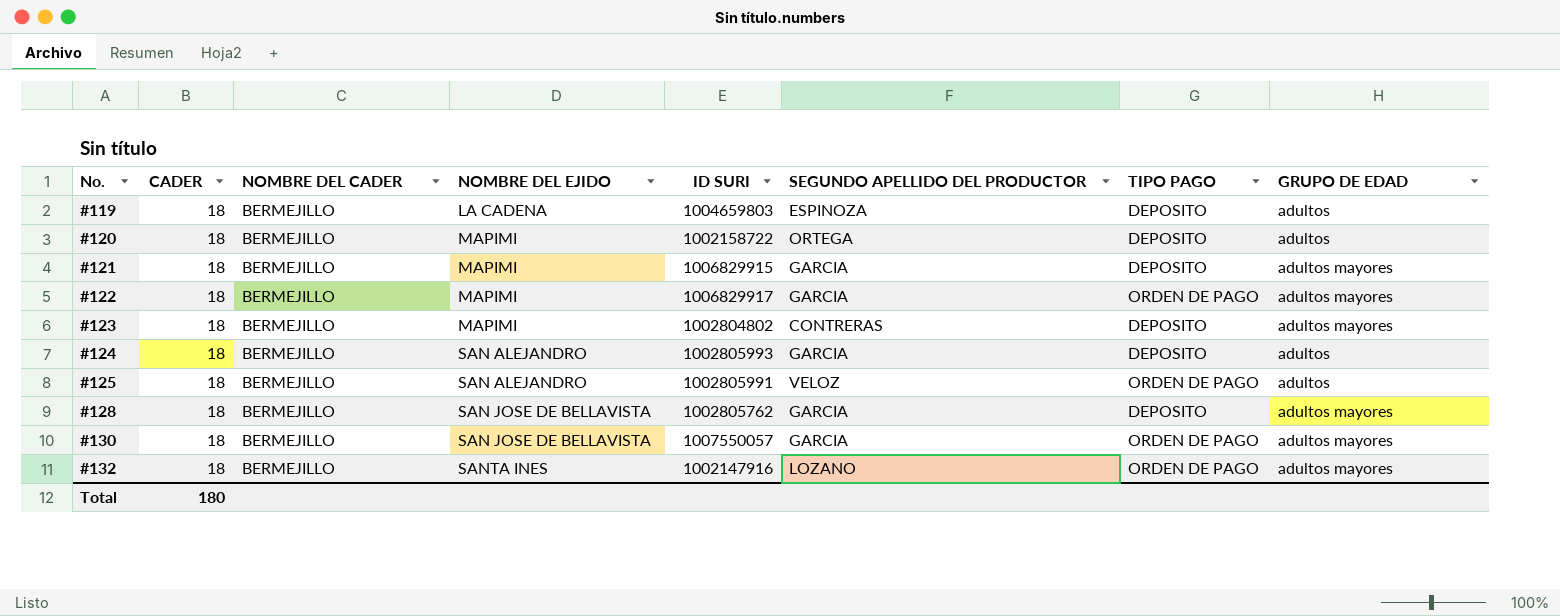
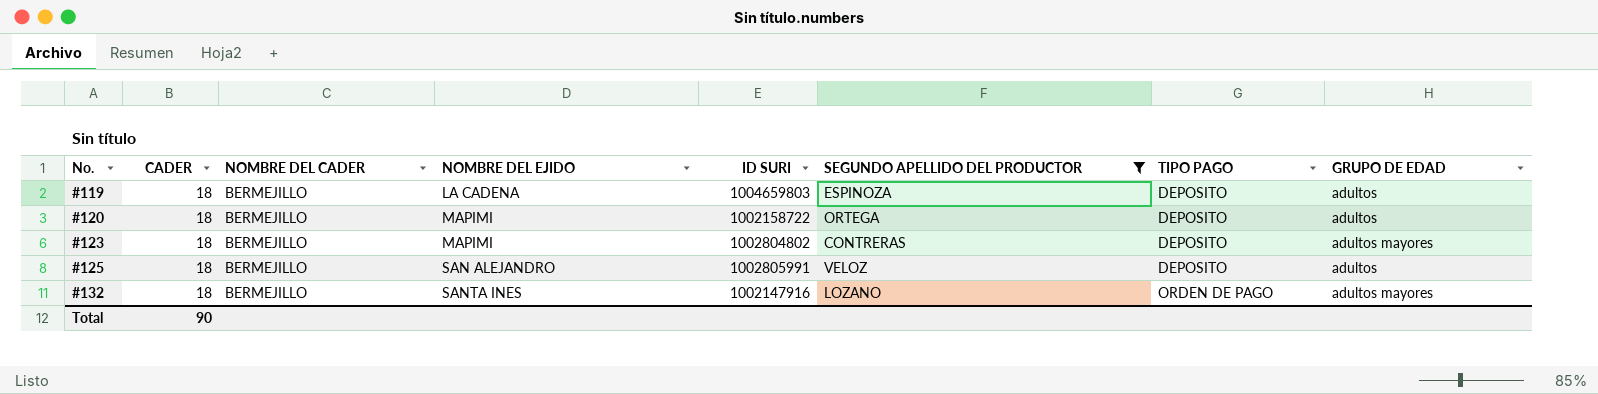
filter: none -> SEGUNDO APELLIDO DEL PRODUCTOR != GARCIA
#125 | TIPO PAGO: ORDEN DE PAGO -> DEPOSITO
Total | CADER: 180 -> 90

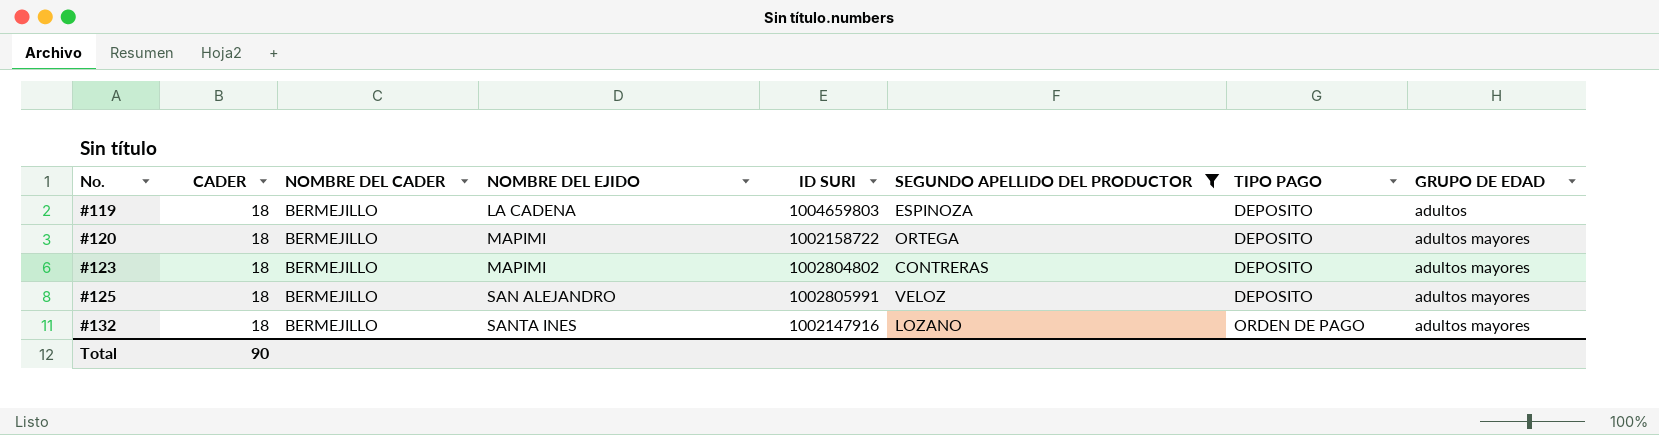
#120 | GRUPO DE EDAD: adultos -> adultos mayores
#125 | GRUPO DE EDAD: adultos -> adultos mayores

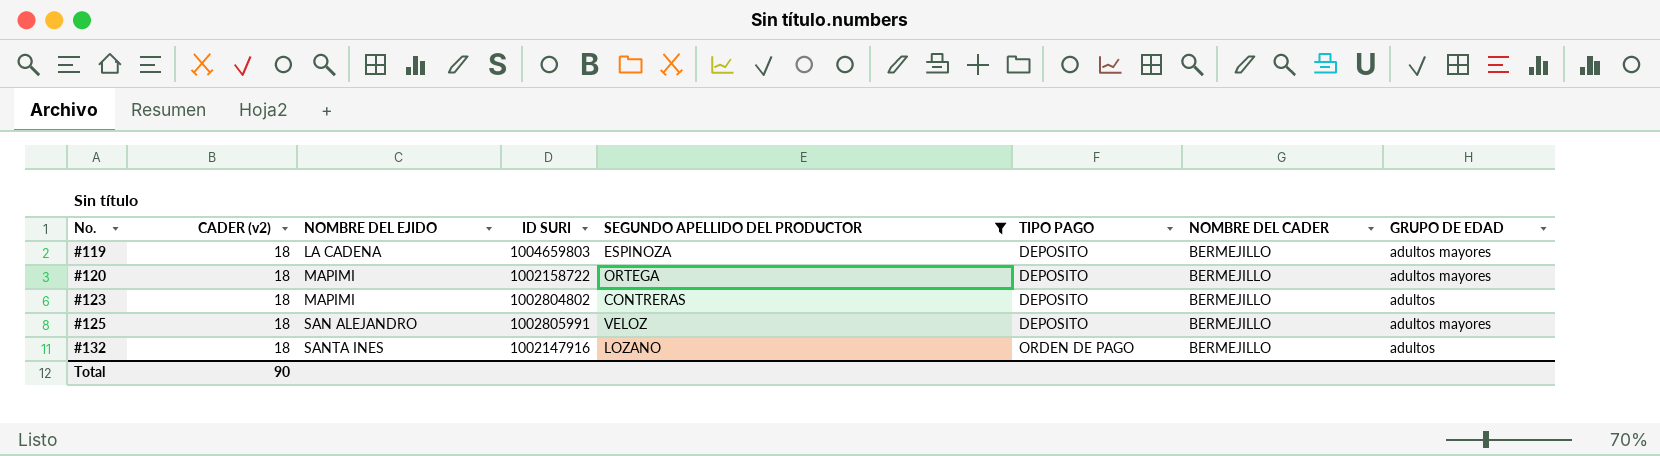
column name: CADER -> CADER (v2)
column NOMBRE DEL CADER | position: 3 -> 7
#119 | GRUPO DE EDAD: adultos -> adultos mayores
#123 | GRUPO DE EDAD: adultos mayores -> adultos
#132 | GRUPO DE EDAD: adultos mayores -> adultos

